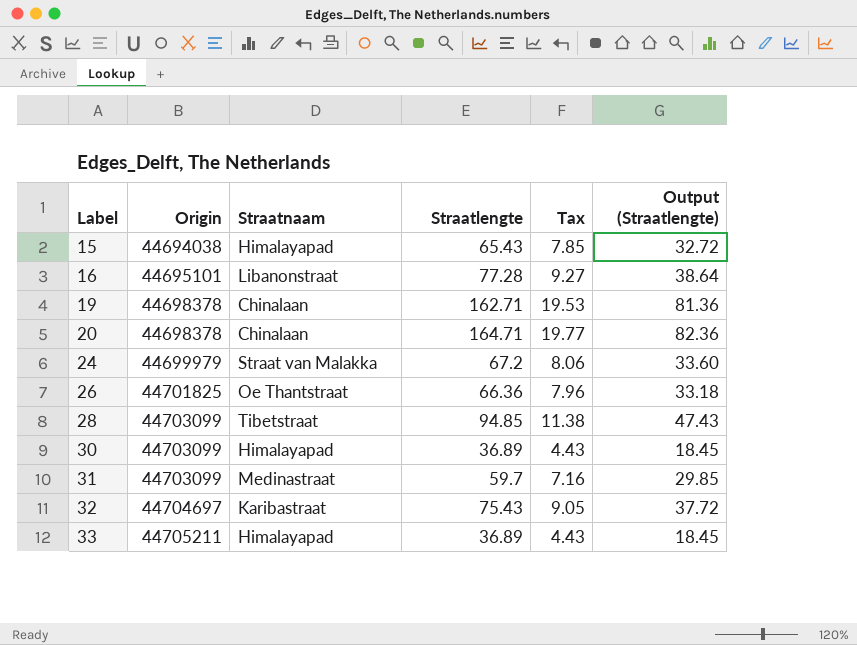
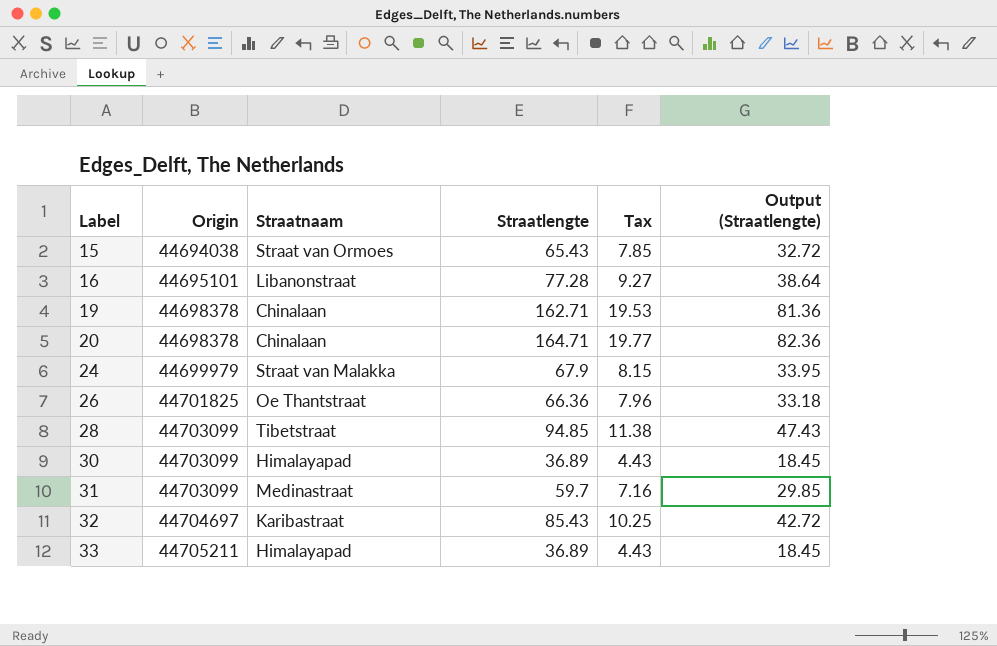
15 | Straatnaam: Himalayapad -> Straat van Ormoes
24 | Straatlengte: 67.2 -> 67.9
24 | Tax: 8.06 -> 8.15
24 | Output (Straatlengte): 33.60 -> 33.95
32 | Straatlengte: 75.43 -> 85.43
32 | Tax: 9.05 -> 10.25
32 | Output (Straatlengte): 37.72 -> 42.72

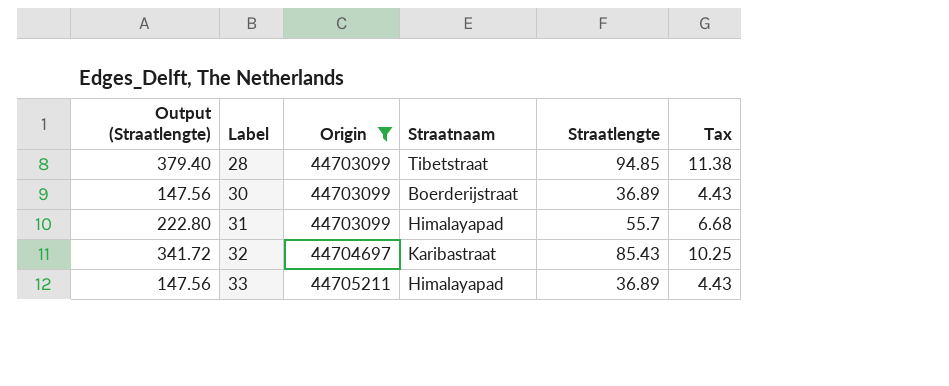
filter: none -> Origin >= 44703099
column Output (Straatlengte) | formula: [Straatlengte] * 0.5 -> [Straatlengte] * 4
column Output (Straatlengte) | position: 6 -> 1
30 | Straatnaam: Himalayapad -> Boerderijstraat
31 | Straatnaam: Medinastraat -> Himalayapad
31 | Straatlengte: 59.7 -> 55.7
31 | Tax: 7.16 -> 6.68

